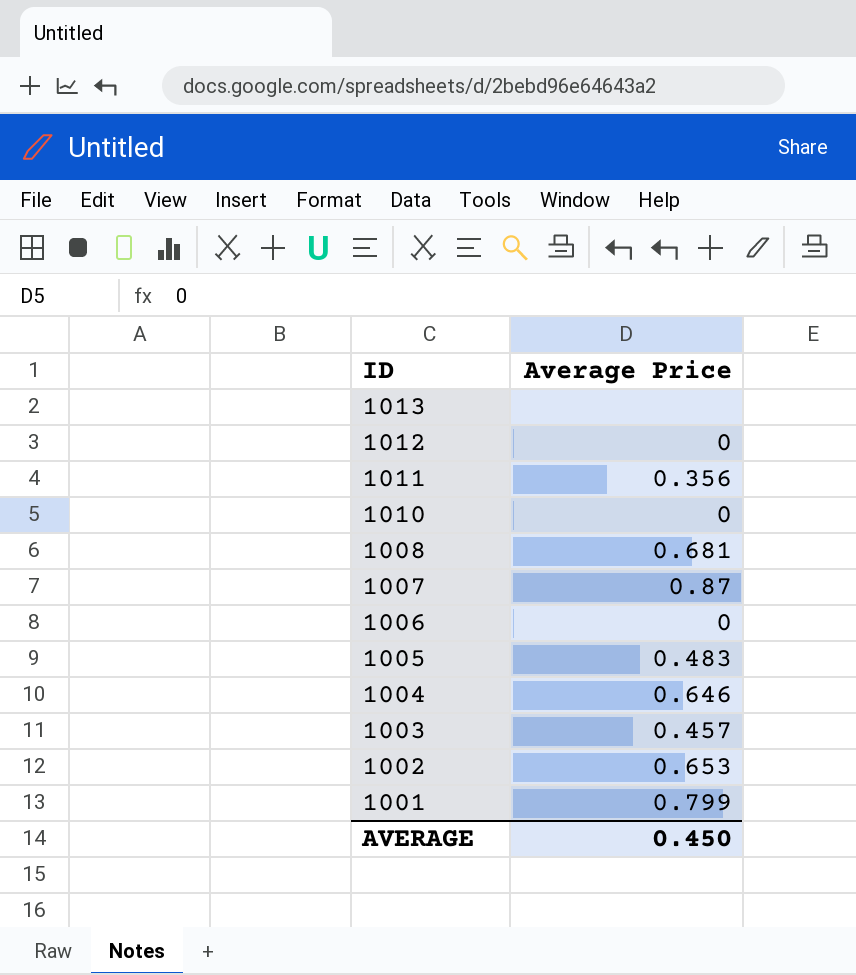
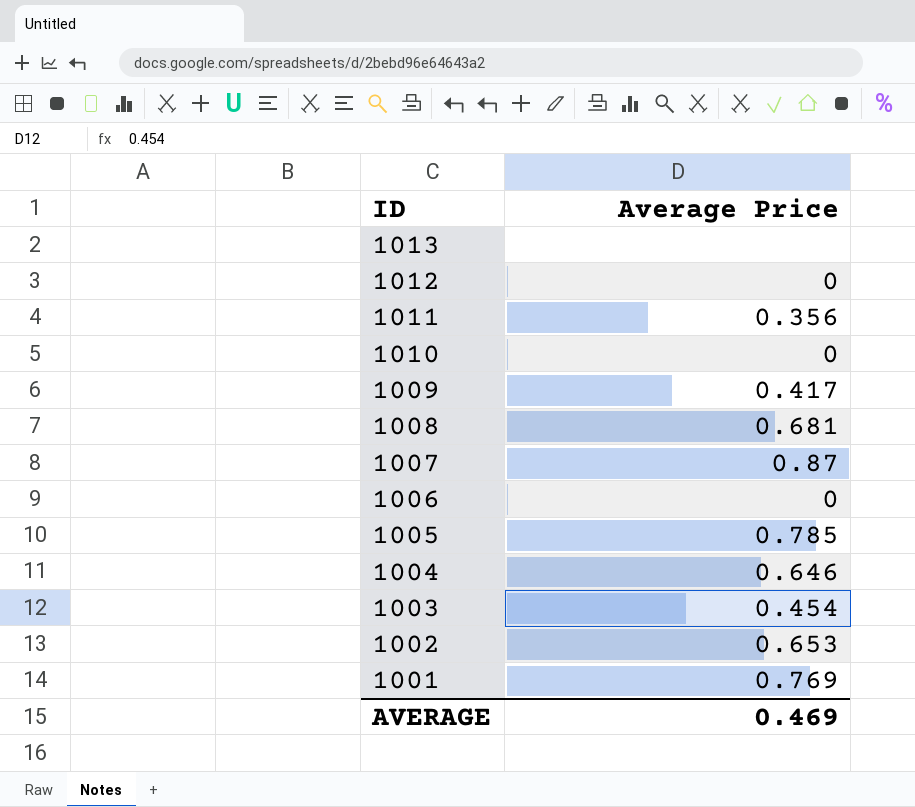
row 1009: none -> 0.417
1005 | Average Price: 0.483 -> 0.785
1003 | Average Price: 0.457 -> 0.454
1001 | Average Price: 0.799 -> 0.769
AVERAGE | Average Price: 0.450 -> 0.469

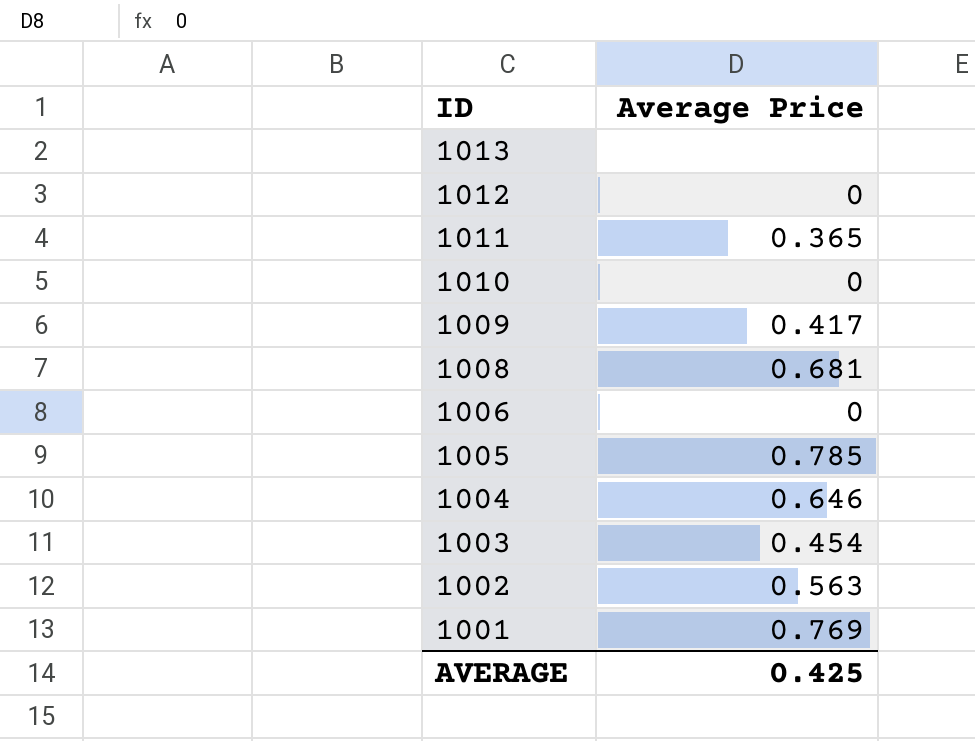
row 1007: 0.87 -> none
1011 | Average Price: 0.356 -> 0.365
1002 | Average Price: 0.653 -> 0.563
AVERAGE | Average Price: 0.469 -> 0.425

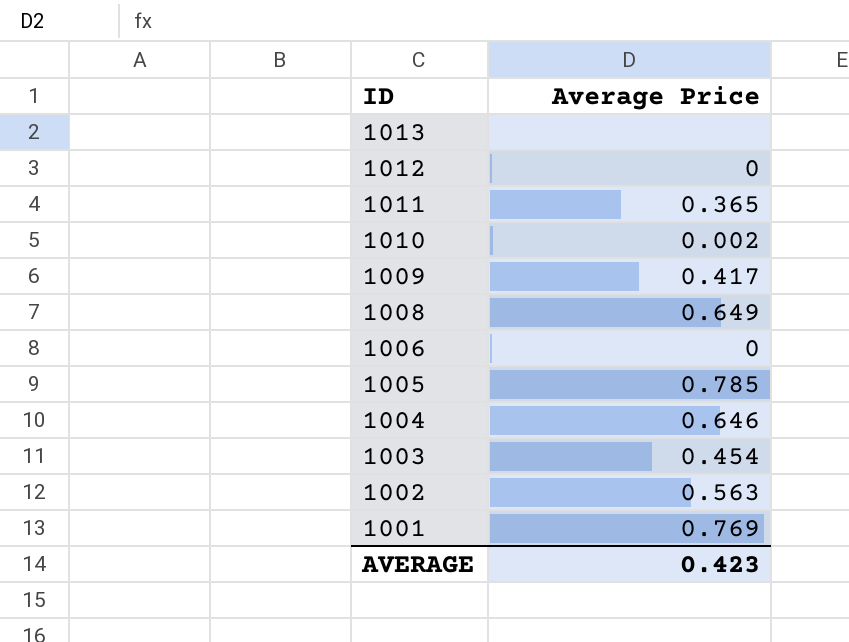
1010 | Average Price: 0 -> 0.002
1008 | Average Price: 0.681 -> 0.649
AVERAGE | Average Price: 0.425 -> 0.423

